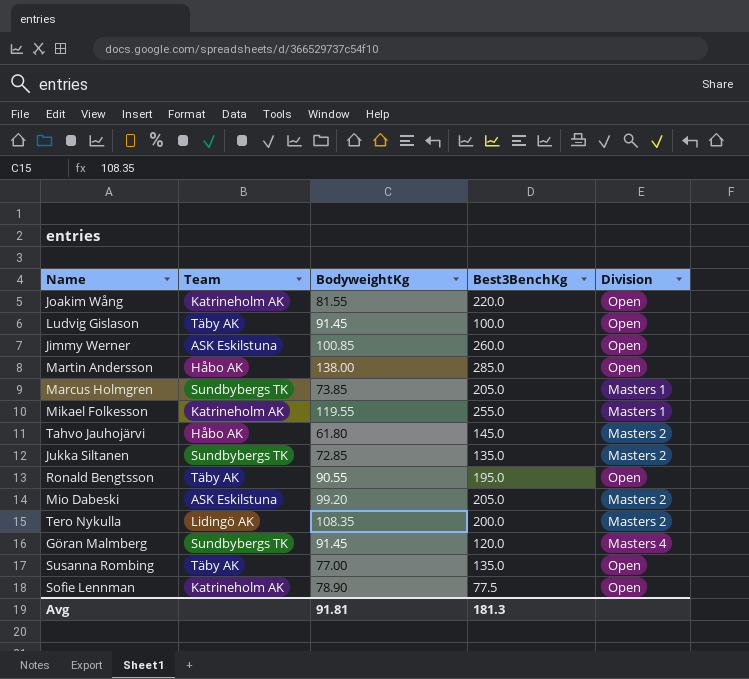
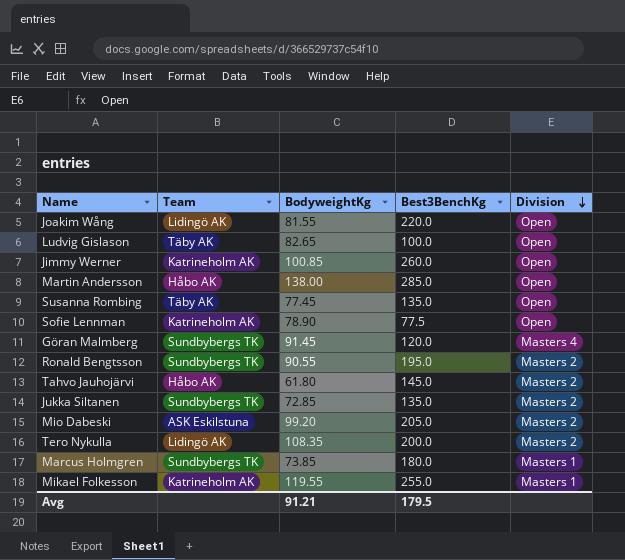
row order: none -> Division descending
Joakim Wång | Team: Katrineholm AK -> Lidingö AK
Ludvig Gislason | BodyweightKg: 91.45 -> 82.65
Jimmy Werner | Team: ASK Eskilstuna -> Katrineholm AK
Susanna Rombing | BodyweightKg: 77.00 -> 77.45
Ronald Bengtsson | Team: Täby AK -> Sundbybergs TK
Ronald Bengtsson | Division: Open -> Masters 2
Marcus Holmgren | Best3BenchKg: 205.0 -> 180.0
Avg | BodyweightKg: 91.81 -> 91.21
Avg | Best3BenchKg: 181.3 -> 179.5

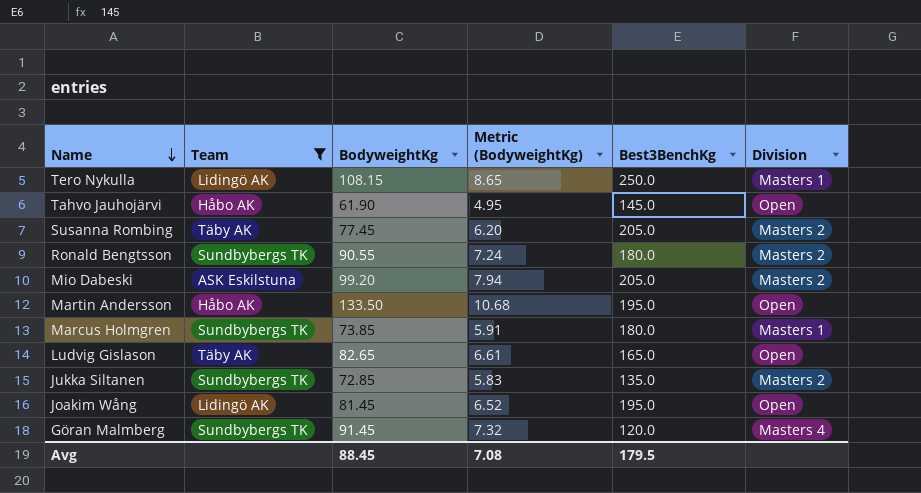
filter: none -> Team != Katrineholm AK
row order: Division descending -> Name descending
column Metric (BodyweightKg) | formula: none -> [BodyweightKg] * 0.08
Tero Nykulla | BodyweightKg: 108.35 -> 108.15
Tero Nykulla | Best3BenchKg: 200.0 -> 250.0
Tero Nykulla | Division: Masters 2 -> Masters 1
Tahvo Jauhojärvi | BodyweightKg: 61.80 -> 61.90
Tahvo Jauhojärvi | Division: Masters 2 -> Open
Susanna Rombing | Best3BenchKg: 135.0 -> 205.0
Susanna Rombing | Division: Open -> Masters 2
Ronald Bengtsson | Best3BenchKg: 195.0 -> 180.0
Martin Andersson | BodyweightKg: 138.00 -> 133.50
Martin Andersson | Best3BenchKg: 285.0 -> 195.0
Ludvig Gislason | Best3BenchKg: 100.0 -> 165.0
Joakim Wång | BodyweightKg: 81.55 -> 81.45
Joakim Wång | Best3BenchKg: 220.0 -> 195.0
Avg | BodyweightKg: 91.21 -> 88.45

